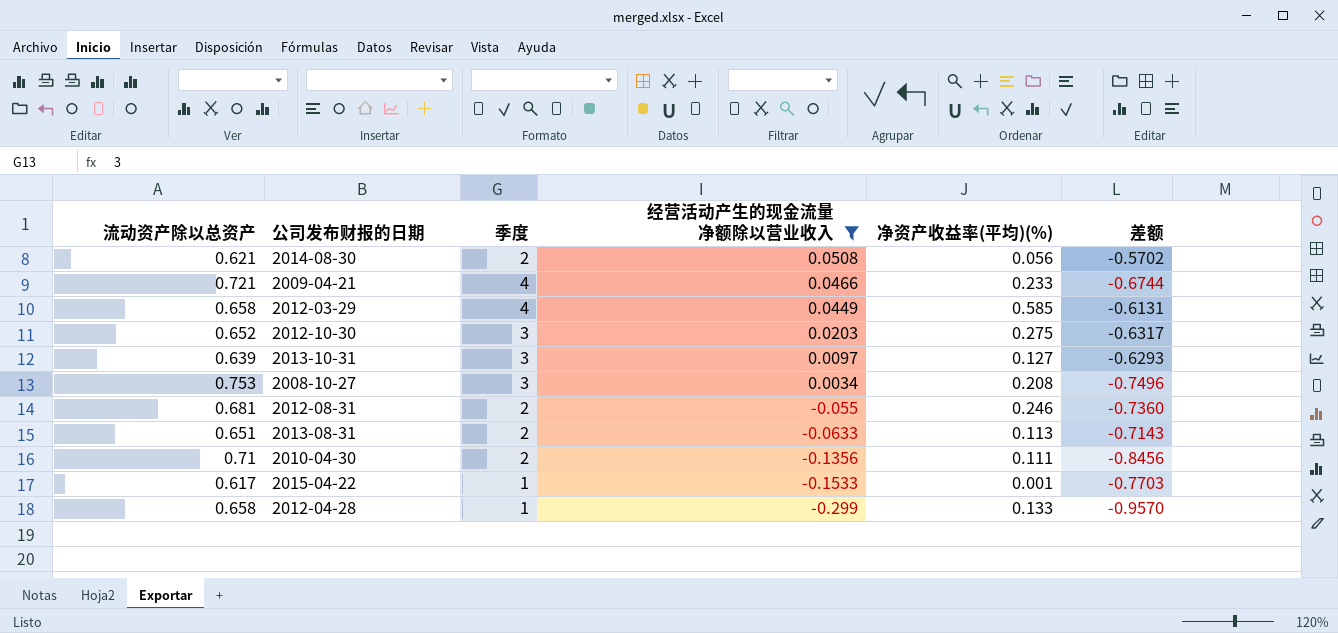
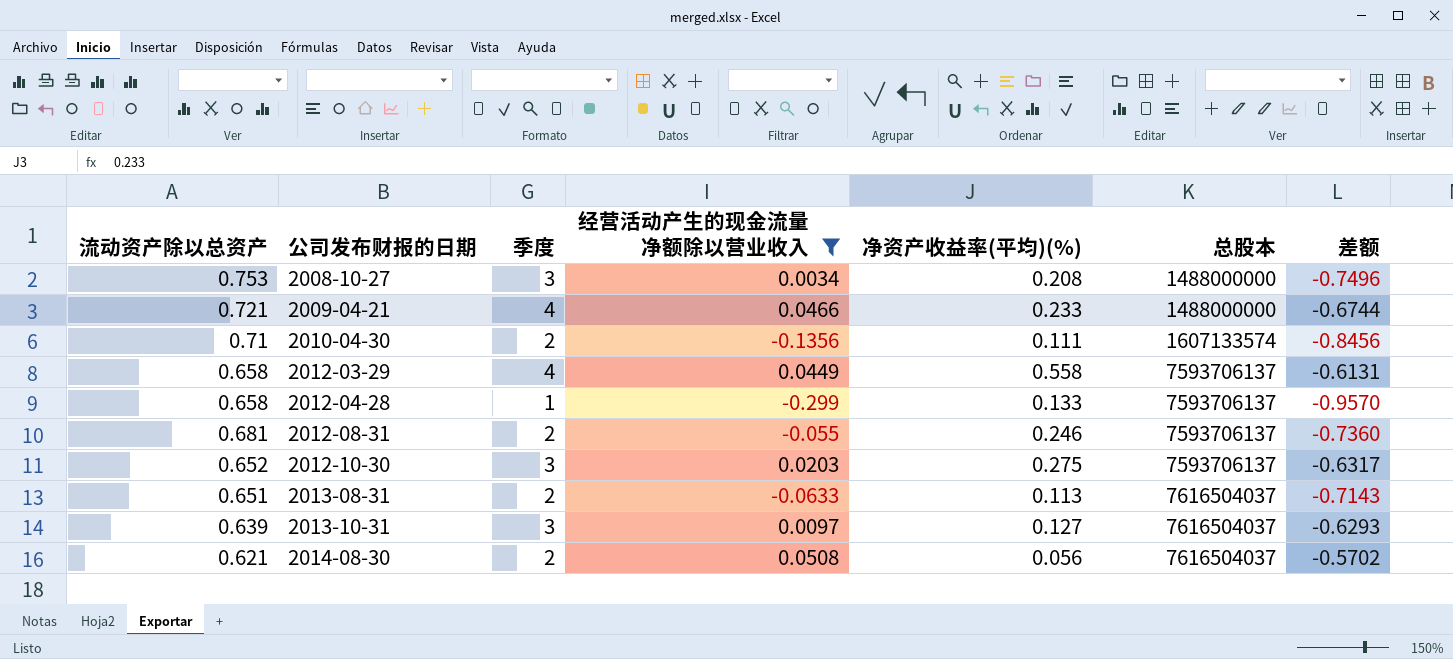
row order: 经营活动产生的现金流量净额除以营业收入 descending -> 公司发布财报的日期 ascending
column 总股本 | position: none -> 6
row 2015-04-22: 0.617 | 1 | -0.1533 | 0.001 | -0.7703 -> none
2012-03-29 | 净资产收益率(平均)(%): 0.585 -> 0.558

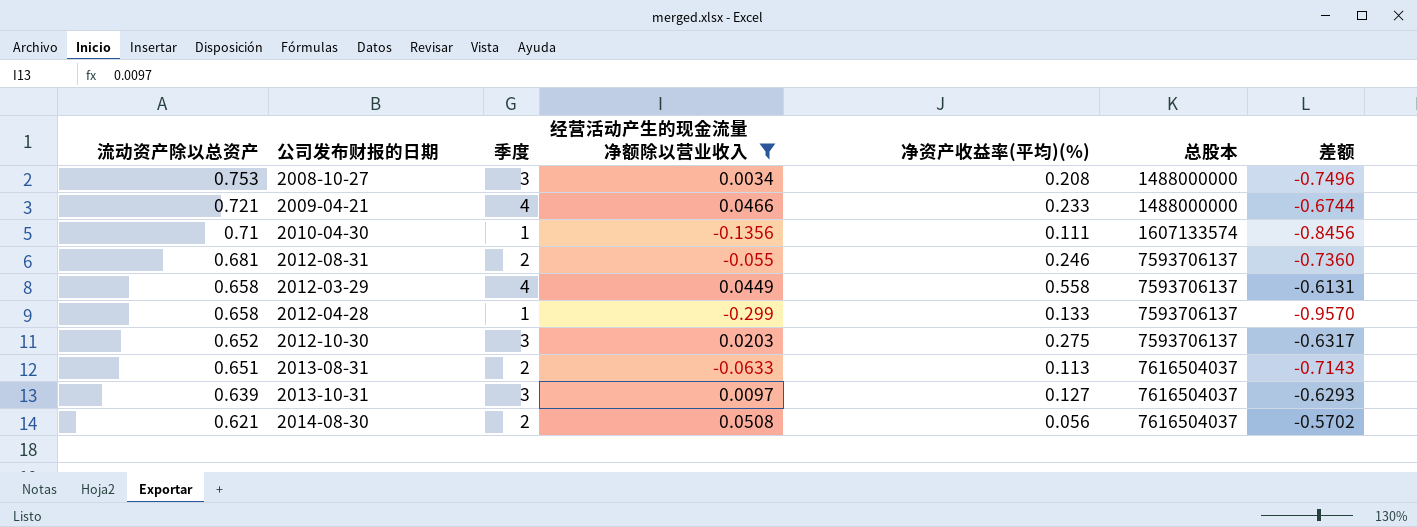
row order: 公司发布财报的日期 ascending -> 流动资产除以总资产 descending
2010-04-30 | 季度: 2 -> 1

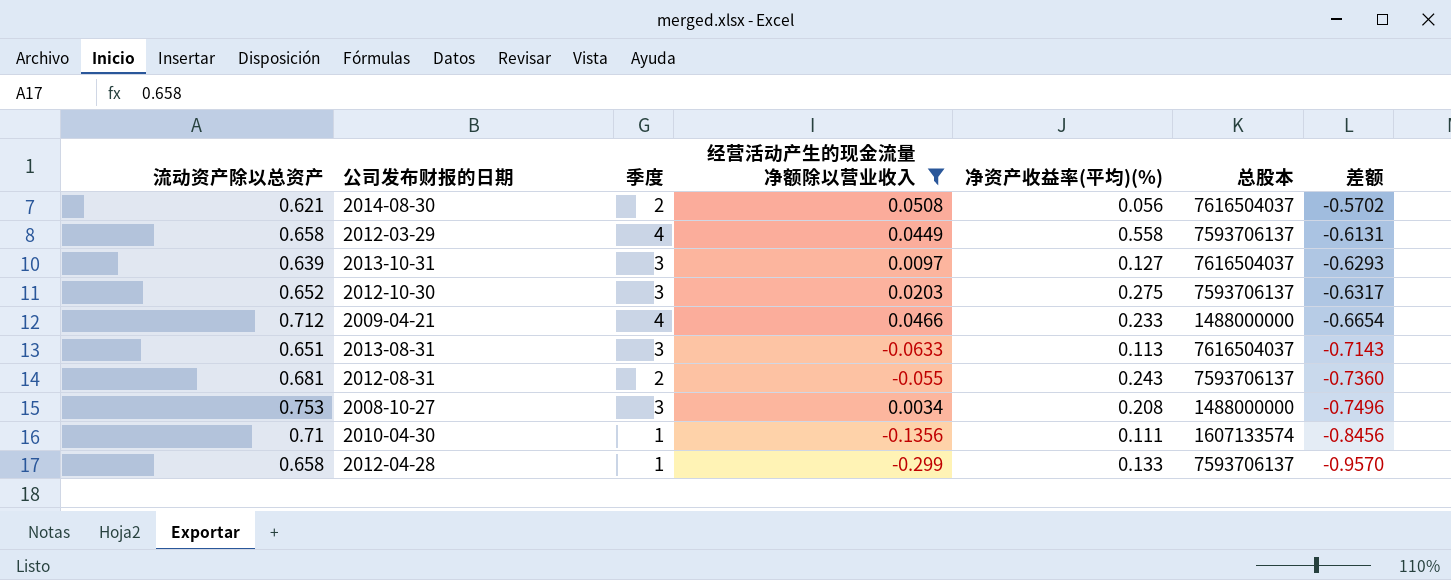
row order: 流动资产除以总资产 descending -> 差额 descending
2009-04-21 | 流动资产除以总资产: 0.721 -> 0.712
2009-04-21 | 差额: -0.6744 -> -0.6654
2013-08-31 | 季度: 2 -> 3
2012-08-31 | 净资产收益率(平均)(%): 0.246 -> 0.243

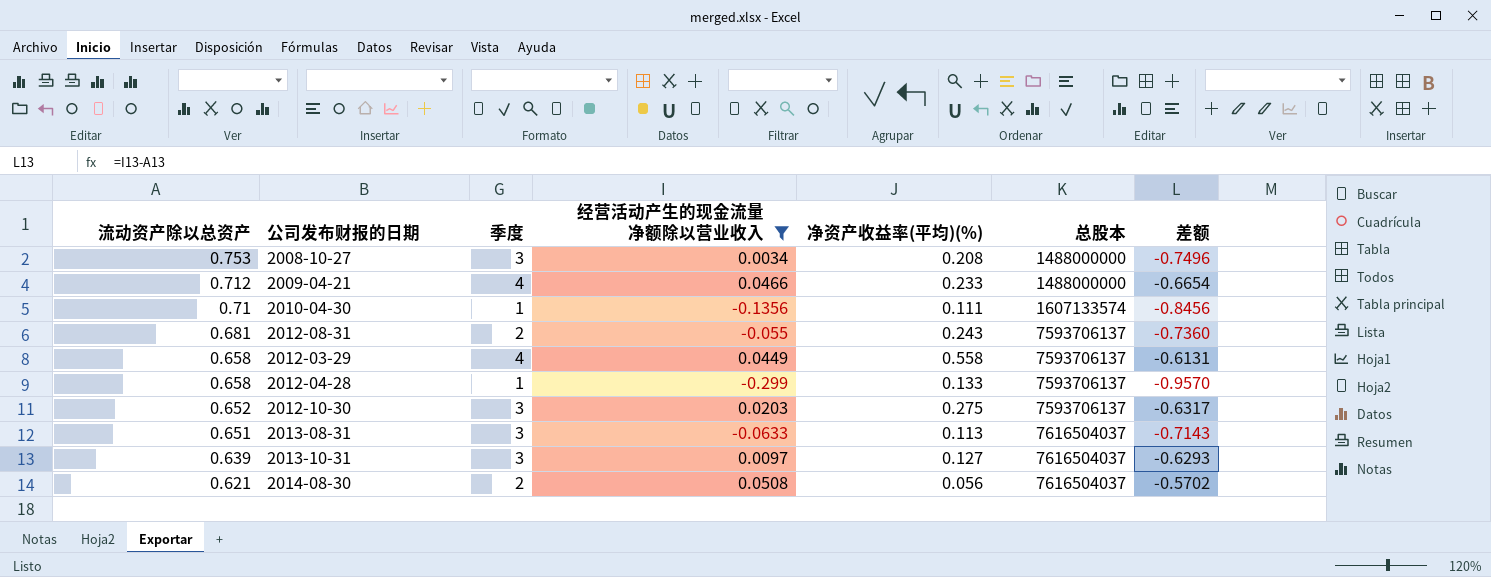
row order: 差额 descending -> 流动资产除以总资产 descending

